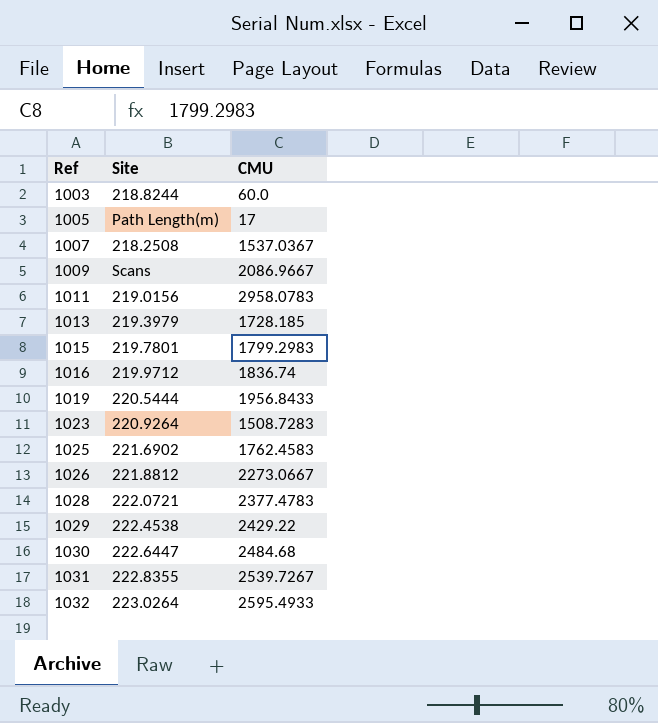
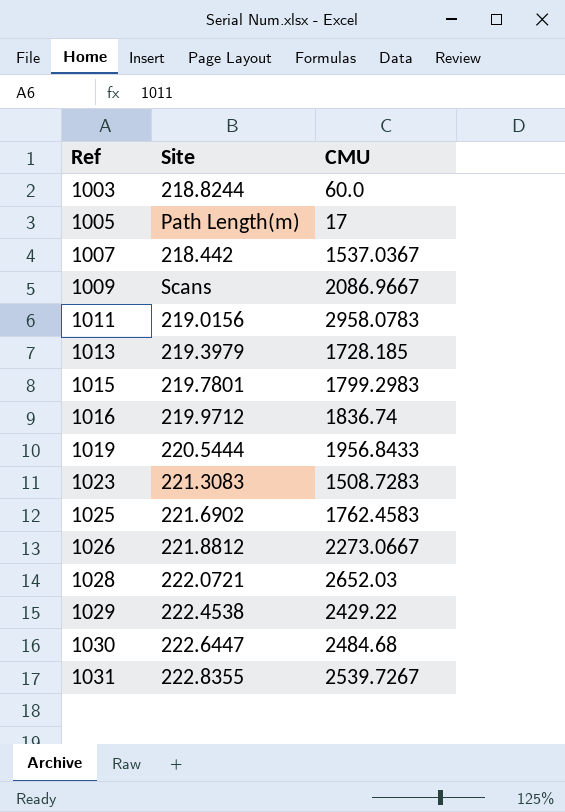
row 1032: 223.0264 | 2595.4933 -> none
1007 | Site: 218.2508 -> 218.442
1023 | Site: 220.9264 -> 221.3083
1028 | CMU: 2377.4783 -> 2652.03

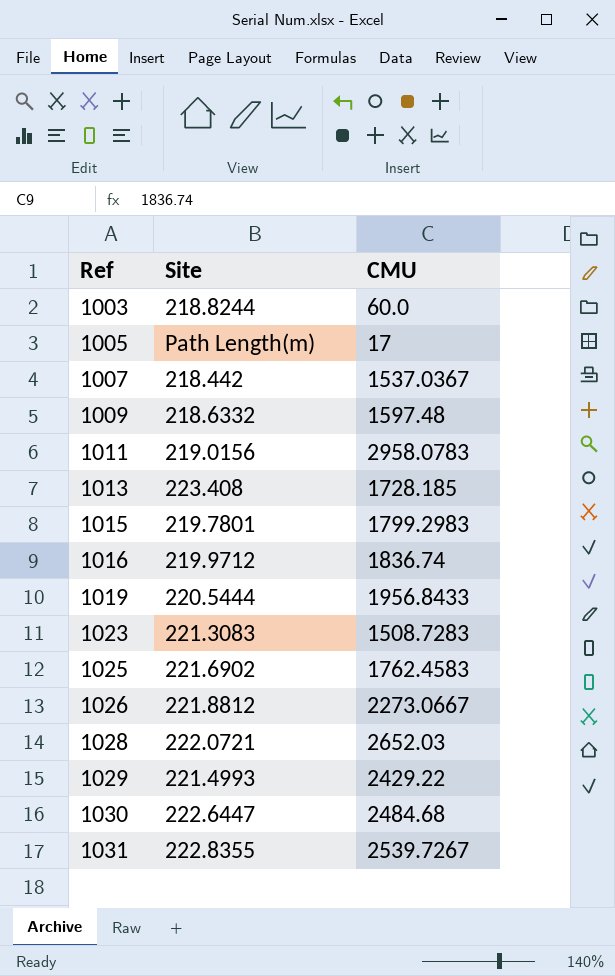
1009 | Site: Scans -> 218.6332
1009 | CMU: 2086.9667 -> 1597.48
1013 | Site: 219.3979 -> 223.408
1029 | Site: 222.4538 -> 221.4993

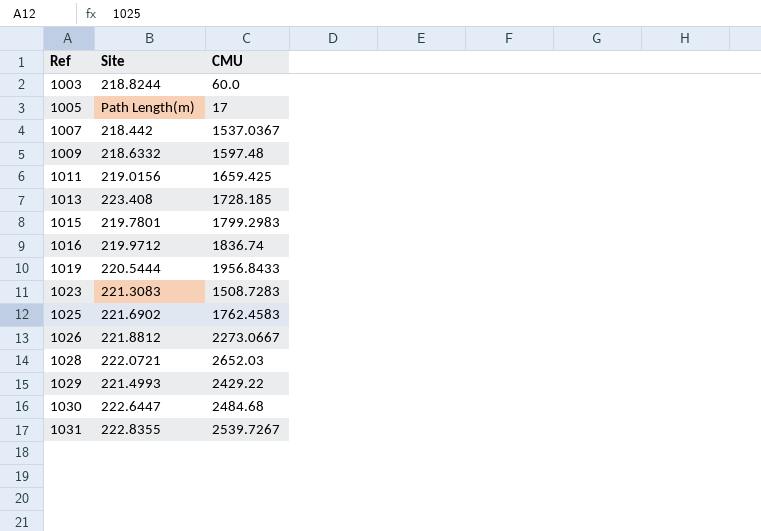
1011 | CMU: 2958.0783 -> 1659.425

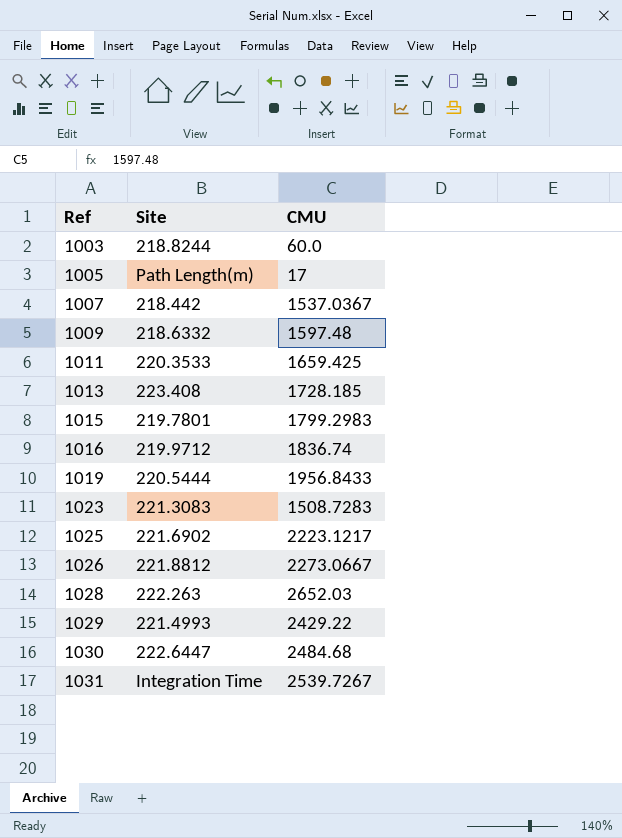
1011 | Site: 219.0156 -> 220.3533
1025 | CMU: 1762.4583 -> 2223.1217
1028 | Site: 222.0721 -> 222.263
1031 | Site: 222.8355 -> Integration Time

